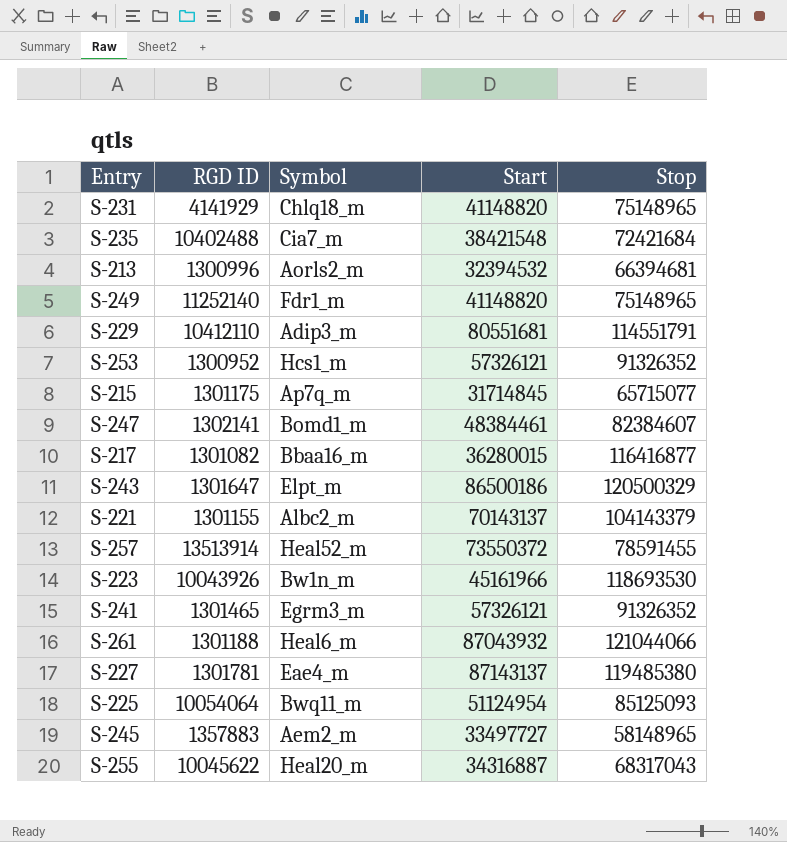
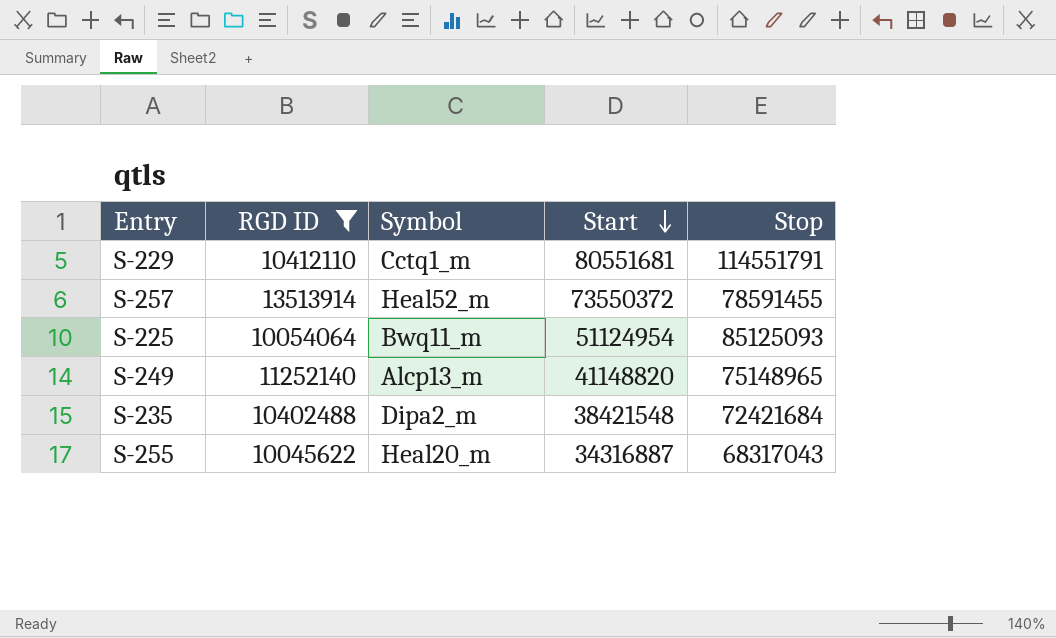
filter: none -> RGD ID >= 10045622
row order: none -> Start descending
S-229 | Symbol: Adip3_m -> Cctq1_m
S-249 | Symbol: Fdr1_m -> Alcp13_m
S-235 | Symbol: Cia7_m -> Dipa2_m

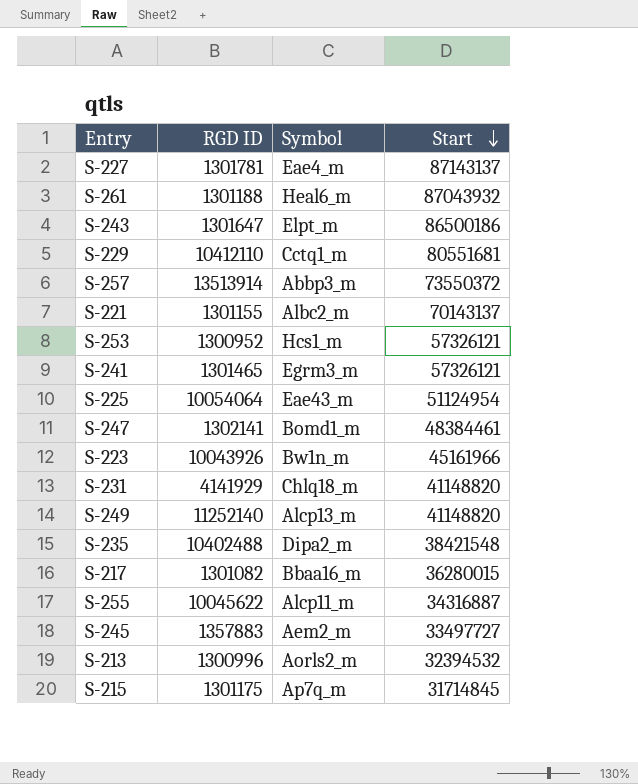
filter: RGD ID >= 10045622 -> none
column Stop | position: 5 -> none
S-257 | Symbol: Heal52_m -> Abbp3_m
S-225 | Symbol: Bwq11_m -> Eae43_m
S-255 | Symbol: Heal20_m -> Alcp11_m

